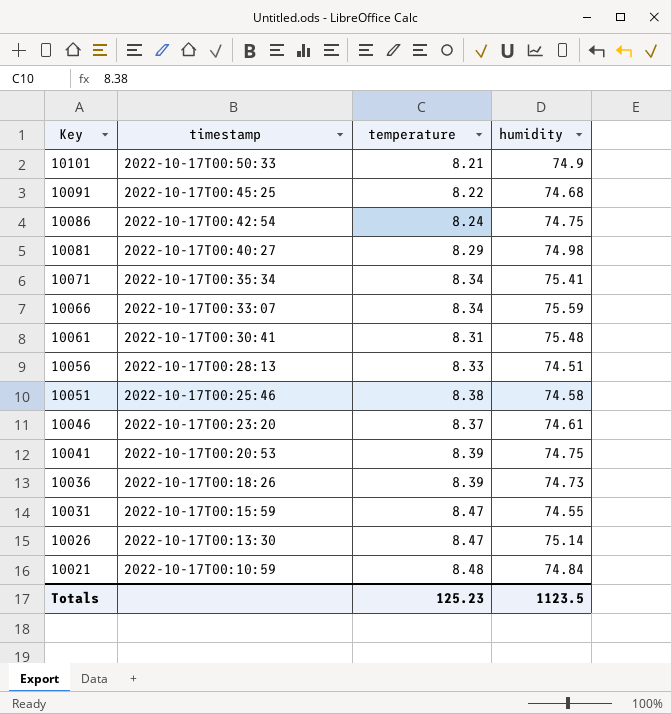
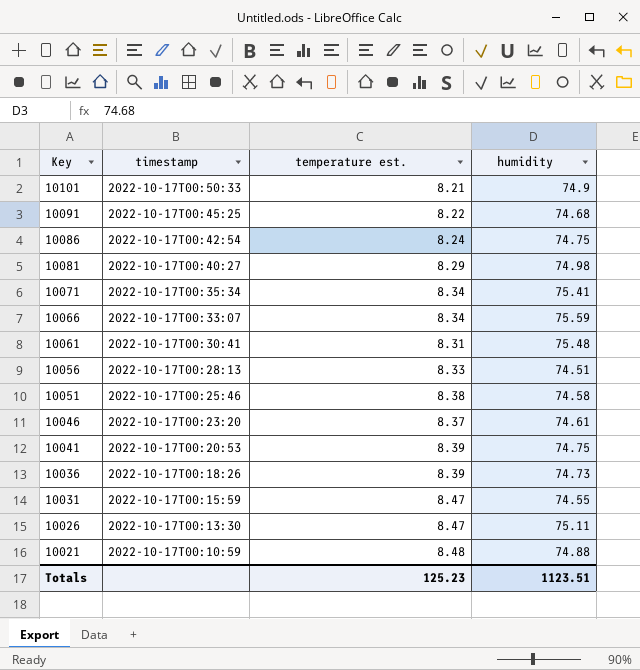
column name: temperature -> temperature est.
10026 | humidity: 75.14 -> 75.11
10021 | humidity: 74.84 -> 74.88
Totals | humidity: 1123.5 -> 1123.51

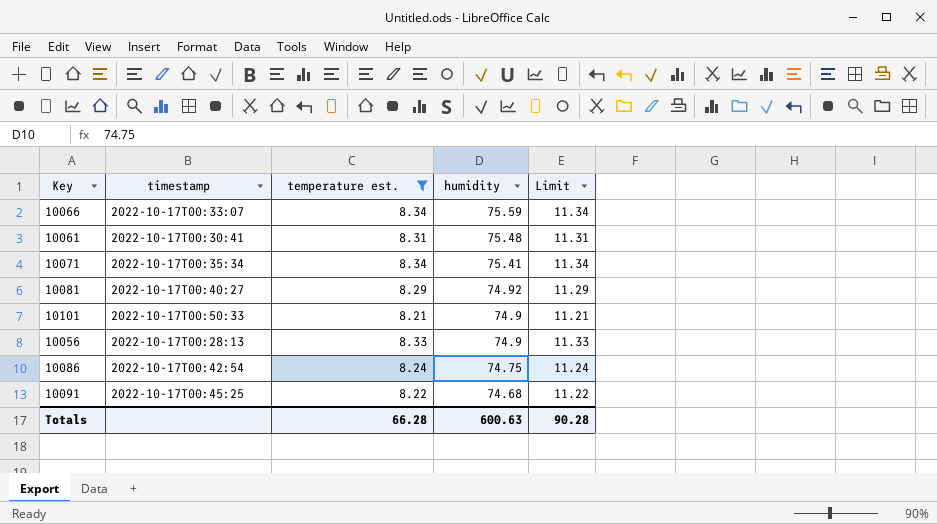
filter: none -> temperature est. <= 8.34
row order: Key descending -> humidity descending
column Limit | formula: none -> [temperature est.] + 3
10081 | humidity: 74.98 -> 74.92
10056 | humidity: 74.51 -> 74.9
Totals | temperature est.: 125.23 -> 66.28
Totals | humidity: 1123.51 -> 600.63

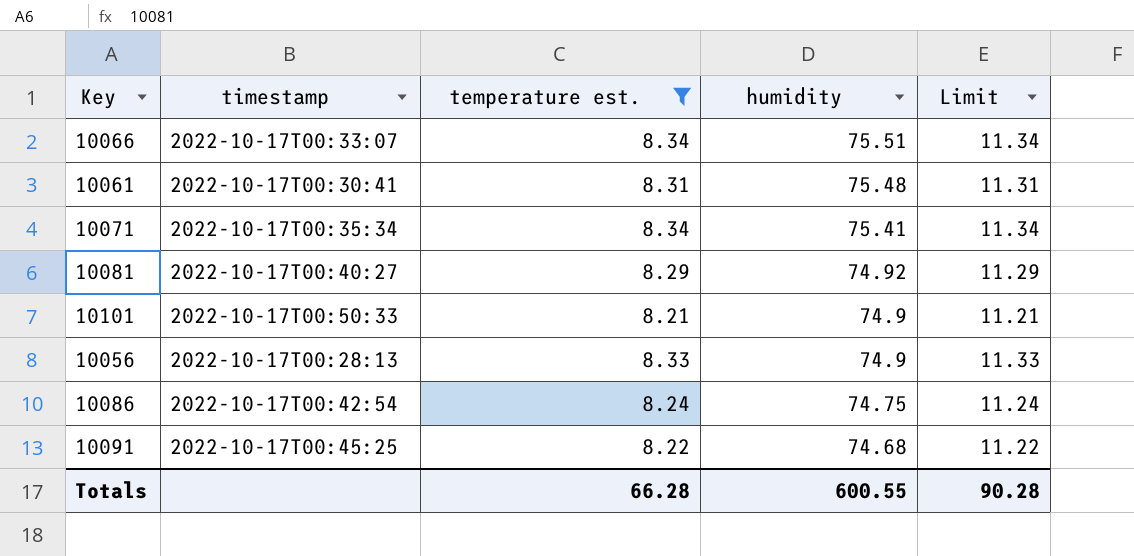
10066 | humidity: 75.59 -> 75.51
Totals | humidity: 600.63 -> 600.55

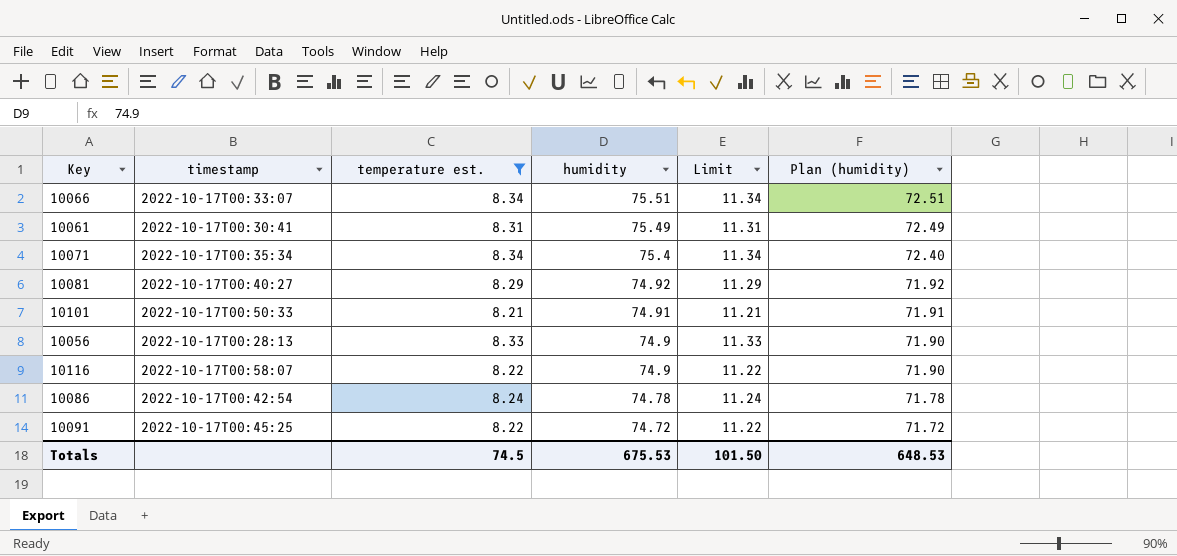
column Plan (humidity) | formula: none -> [humidity] - 3
10061 | humidity: 75.48 -> 75.49
10071 | humidity: 75.41 -> 75.4
10101 | humidity: 74.9 -> 74.91
row 10116: none -> 2022-10-17T00:58:07 | 8.22 | 74.9 | 11.22 | 71.90
10086 | humidity: 74.75 -> 74.78
10091 | humidity: 74.68 -> 74.72
Totals | temperature est.: 66.28 -> 74.5
Totals | humidity: 600.55 -> 675.53
Totals | Limit: 90.28 -> 101.50

